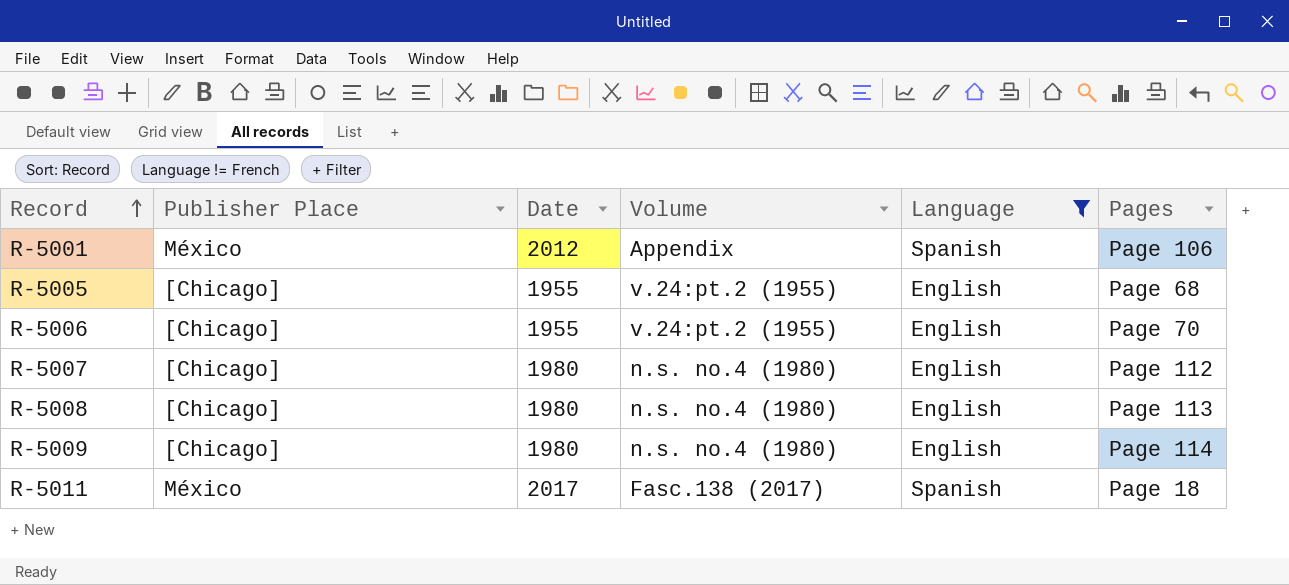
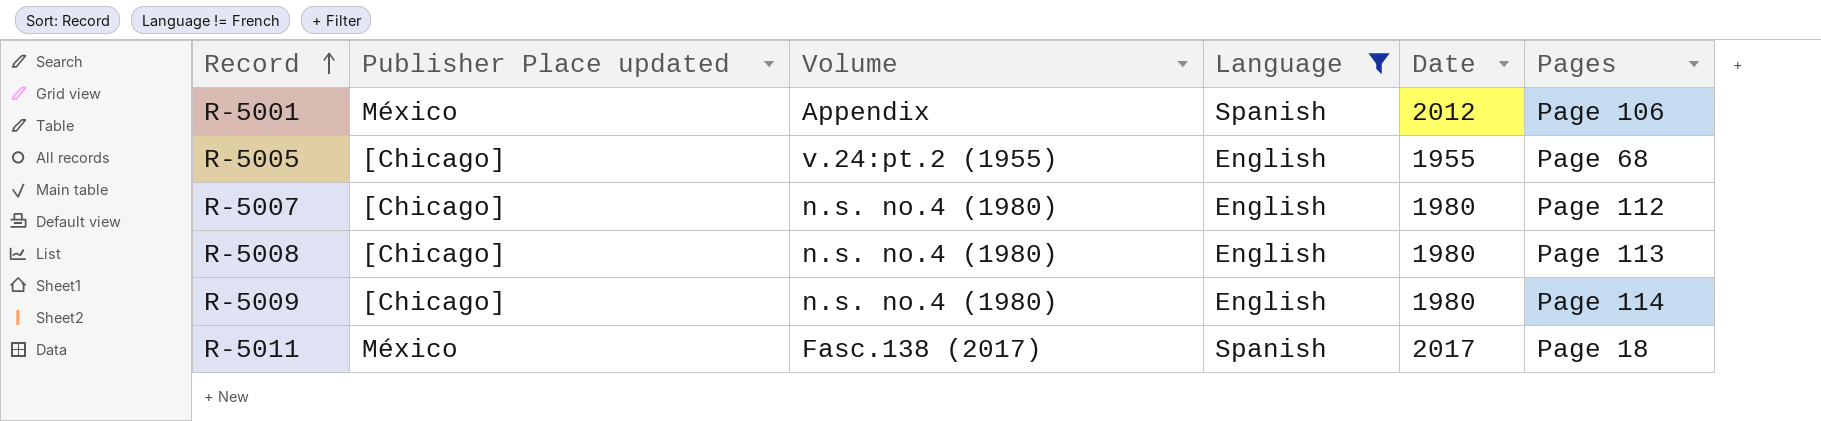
column name: Publisher Place -> Publisher Place updated
column Date | position: 3 -> 5
row R-5006: [Chicago] | 1955 | v.24:pt.2 (1955) | English | Page 70 -> none

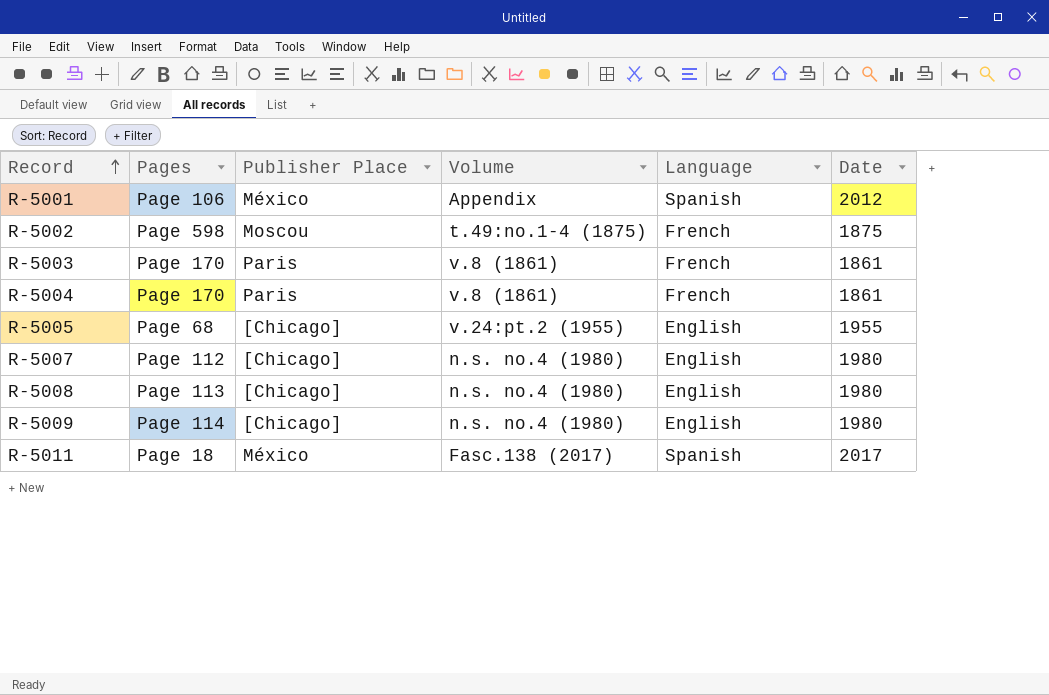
filter: Language != French -> none
column Pages | position: 6 -> 2
column name: Publisher Place updated -> Publisher Place

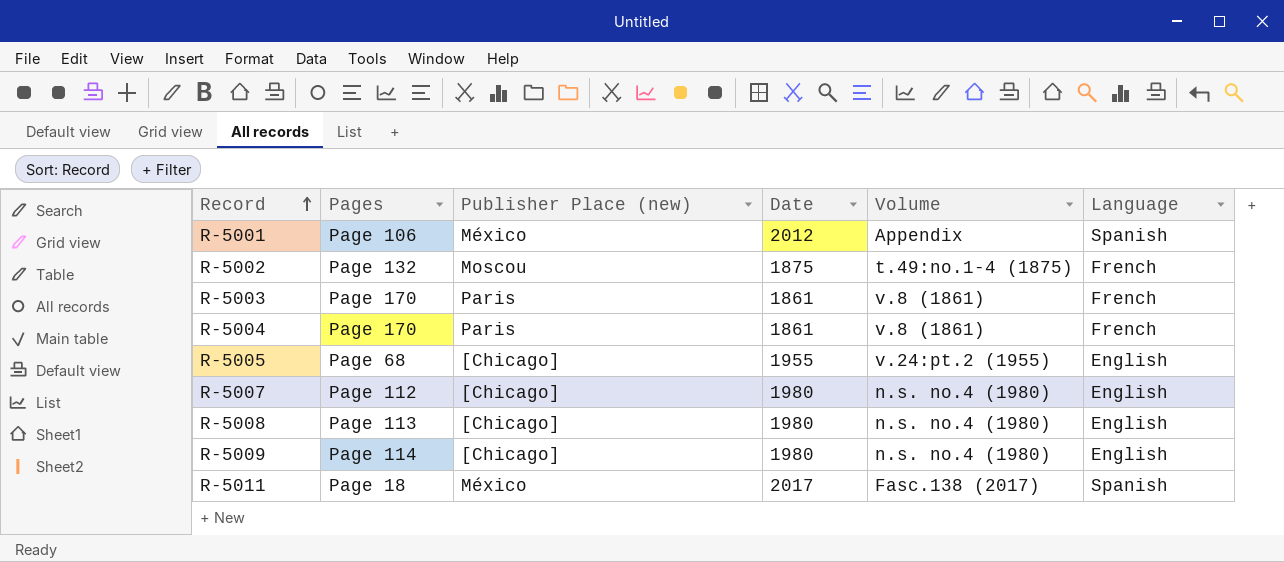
column name: Publisher Place -> Publisher Place (new)
column Date | position: 6 -> 4
R-5002 | Pages: Page 598 -> Page 132

